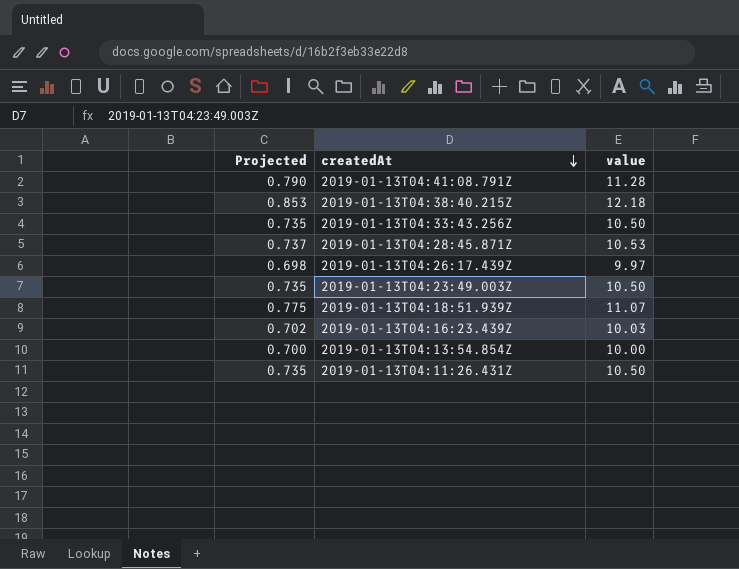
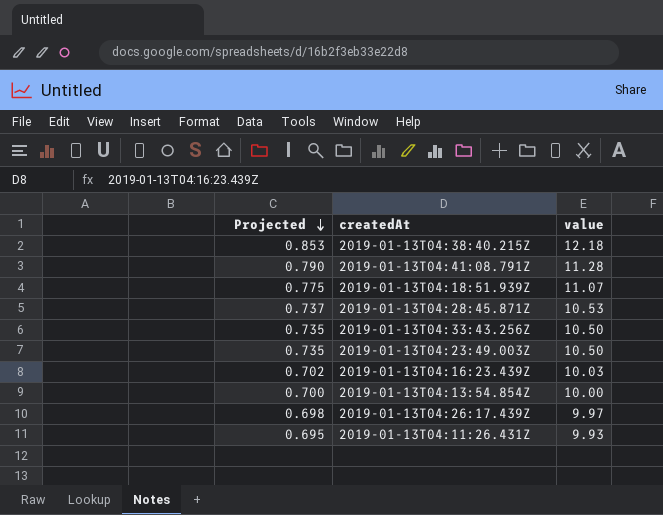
row order: createdAt descending -> Projected descending
2019-01-13T04:11:26.431Z | Projected: 0.735 -> 0.695
2019-01-13T04:11:26.431Z | value: 10.50 -> 9.93

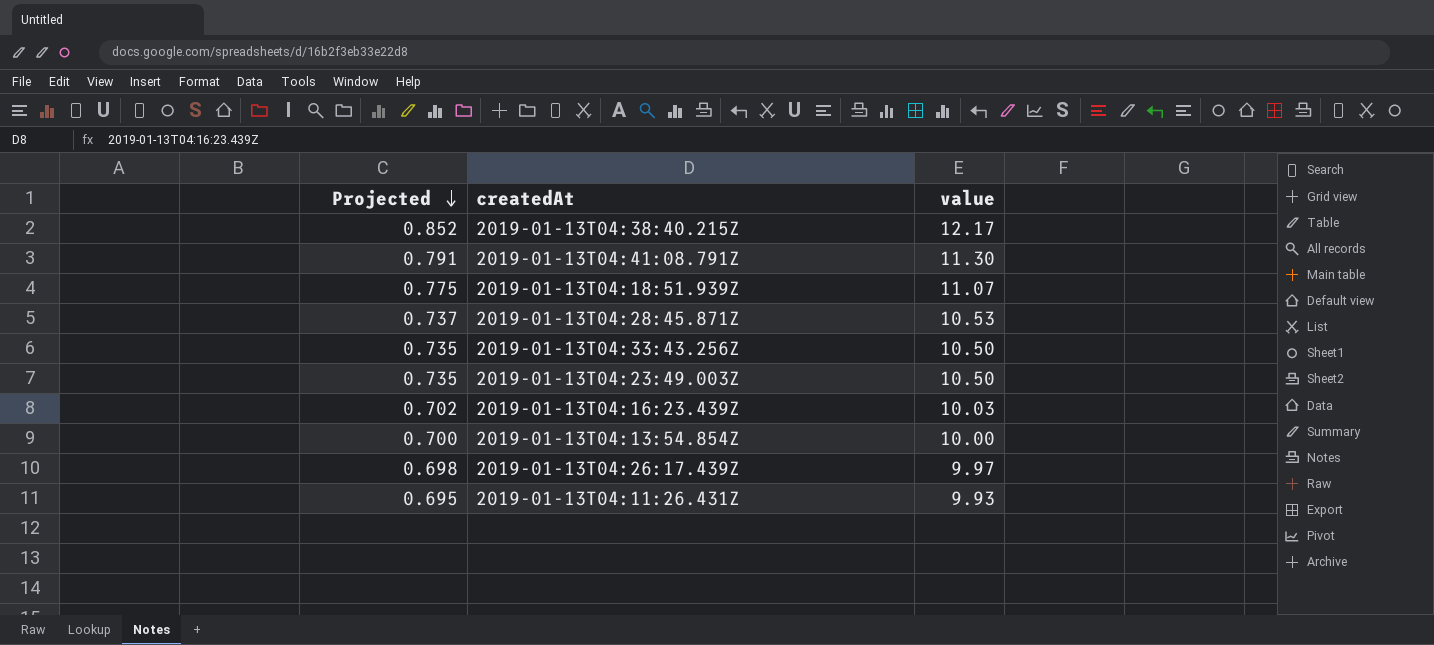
2019-01-13T04:38:40.215Z | Projected: 0.853 -> 0.852
2019-01-13T04:38:40.215Z | value: 12.18 -> 12.17
2019-01-13T04:41:08.791Z | Projected: 0.790 -> 0.791
2019-01-13T04:41:08.791Z | value: 11.28 -> 11.30

